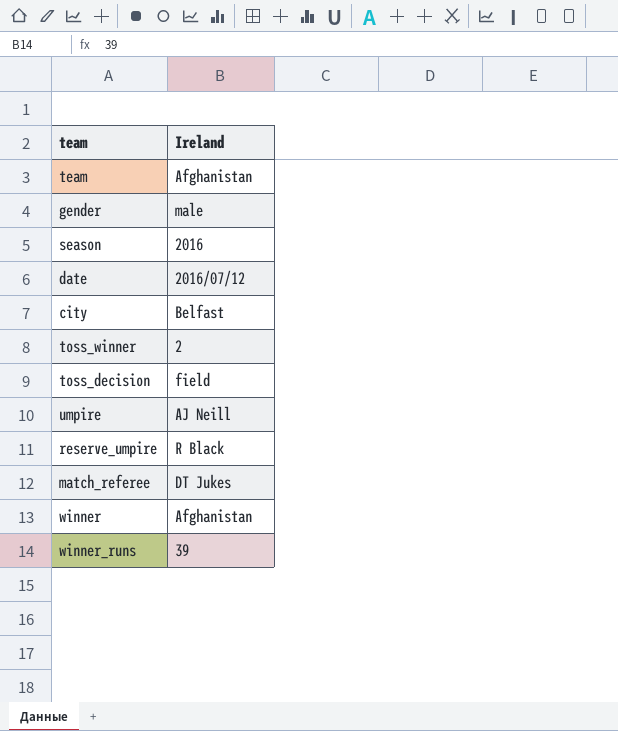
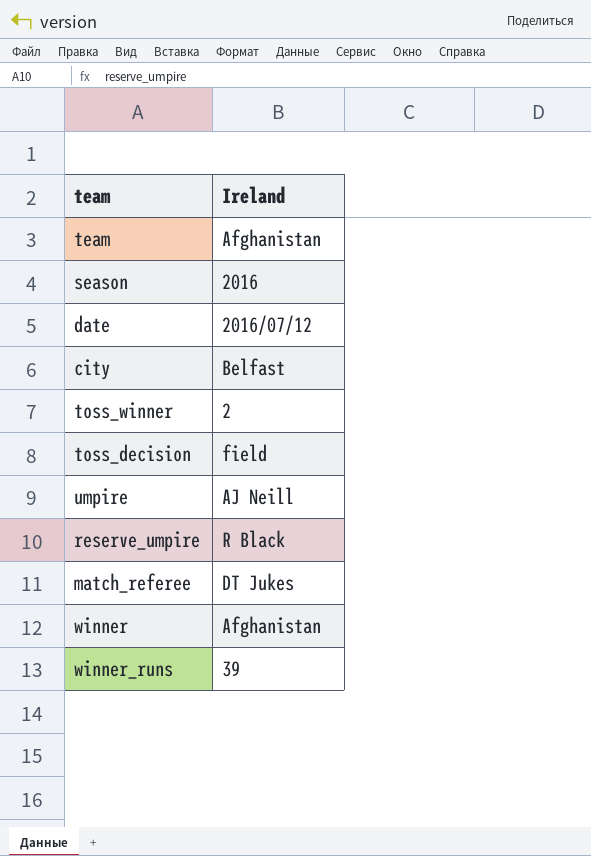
row gender: male -> none

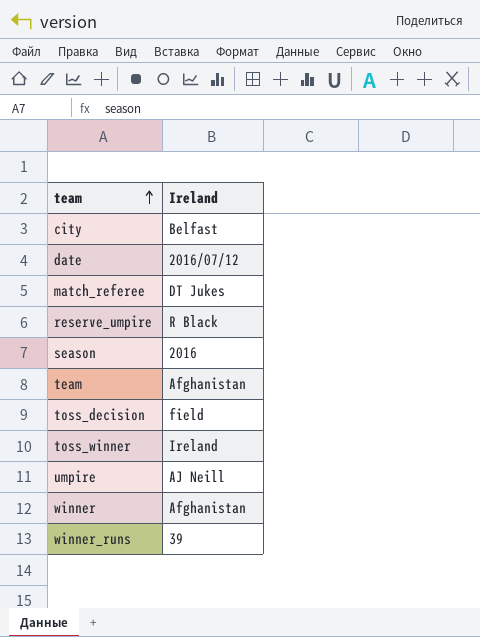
row order: none -> team ascending
toss_winner | Ireland: 2 -> Ireland

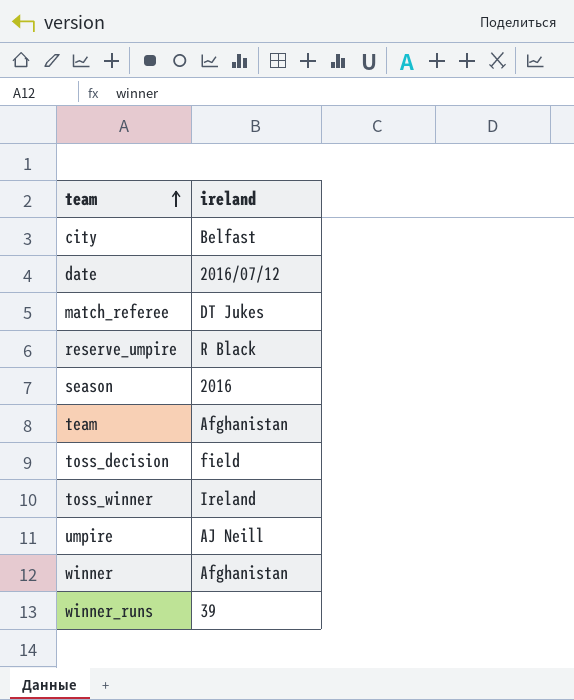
column name: Ireland -> ireland

